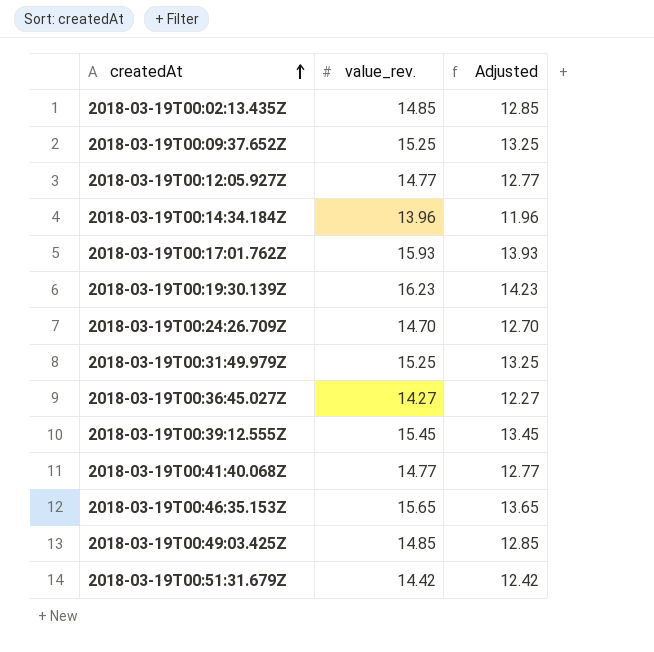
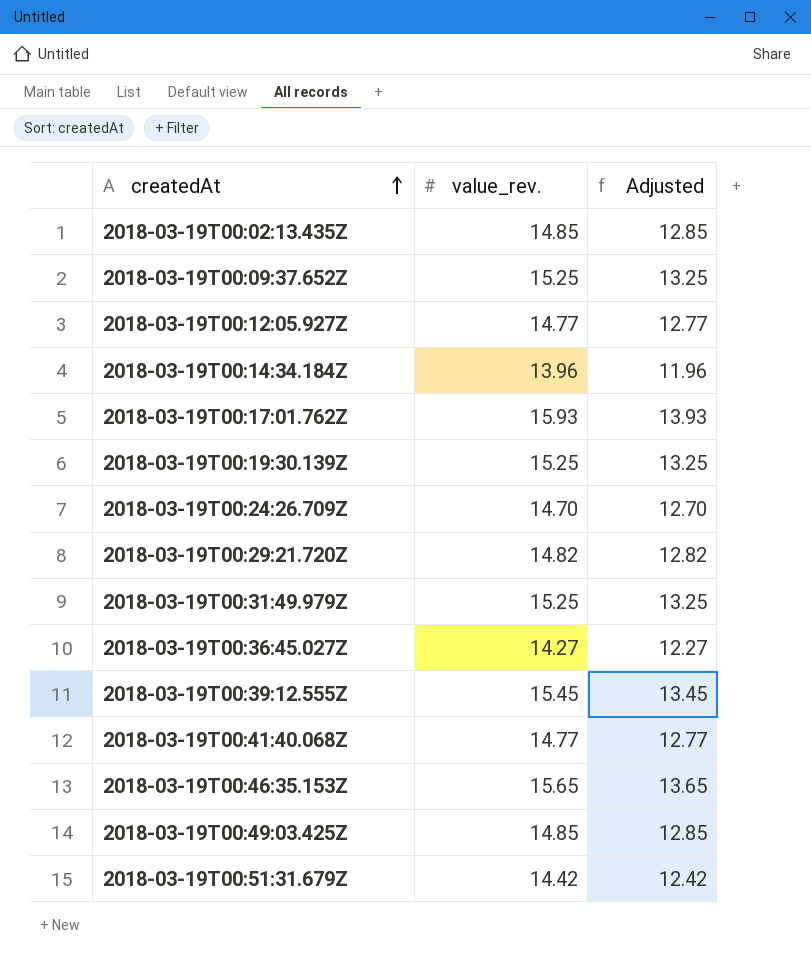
2018-03-19T00:19:30.139Z | value_rev.: 16.23 -> 15.25
2018-03-19T00:19:30.139Z | Adjusted: 14.23 -> 13.25
row 2018-03-19T00:29:21.720Z: none -> 14.82 | 12.82

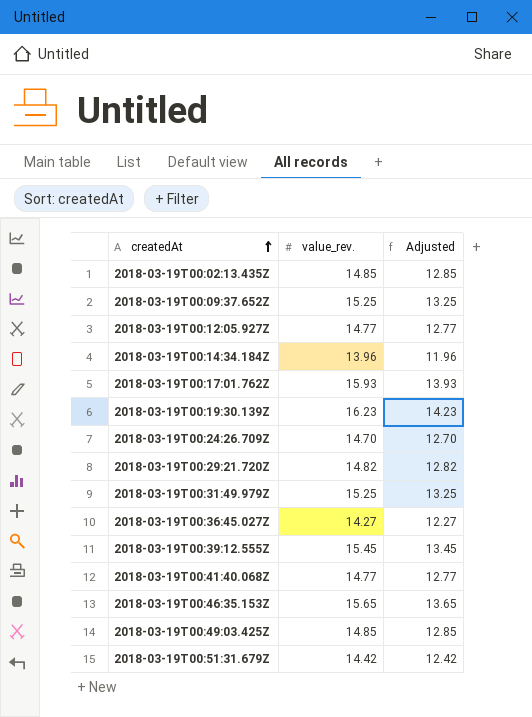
2018-03-19T00:19:30.139Z | value_rev.: 15.25 -> 16.23
2018-03-19T00:19:30.139Z | Adjusted: 13.25 -> 14.23

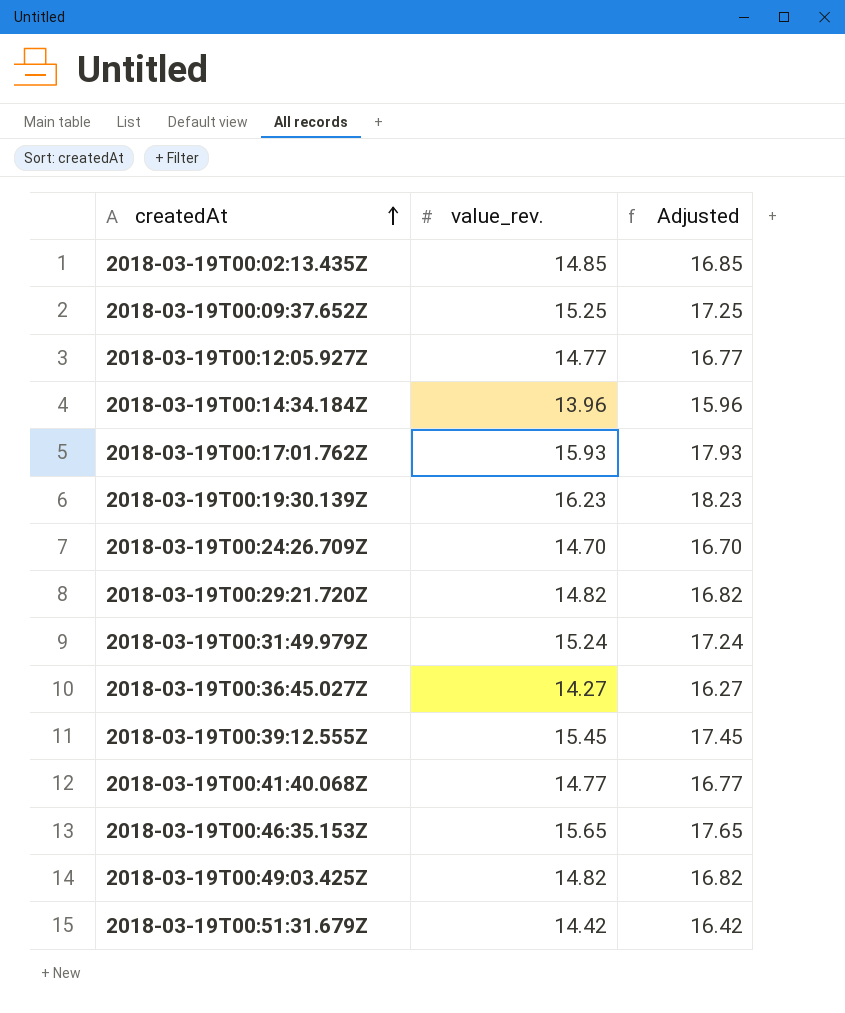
column Adjusted | formula: [value_rev.] - 2 -> [value_rev.] + 2
2018-03-19T00:31:49.979Z | value_rev.: 15.25 -> 15.24
2018-03-19T00:49:03.425Z | value_rev.: 14.85 -> 14.82

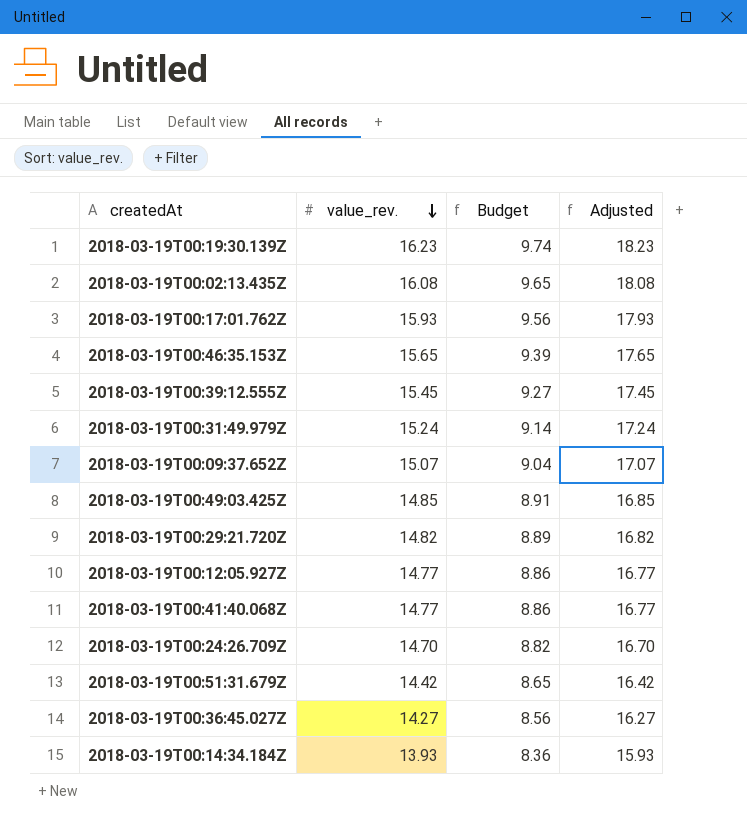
row order: createdAt ascending -> value_rev. descending
column Budget | formula: none -> [value_rev.] * 0.6
2018-03-19T00:02:13.435Z | value_rev.: 14.85 -> 16.08
2018-03-19T00:02:13.435Z | Adjusted: 16.85 -> 18.08
2018-03-19T00:09:37.652Z | value_rev.: 15.25 -> 15.07
2018-03-19T00:09:37.652Z | Adjusted: 17.25 -> 17.07
2018-03-19T00:49:03.425Z | value_rev.: 14.82 -> 14.85
2018-03-19T00:49:03.425Z | Adjusted: 16.82 -> 16.85
2018-03-19T00:14:34.184Z | value_rev.: 13.96 -> 13.93
2018-03-19T00:14:34.184Z | Adjusted: 15.96 -> 15.93

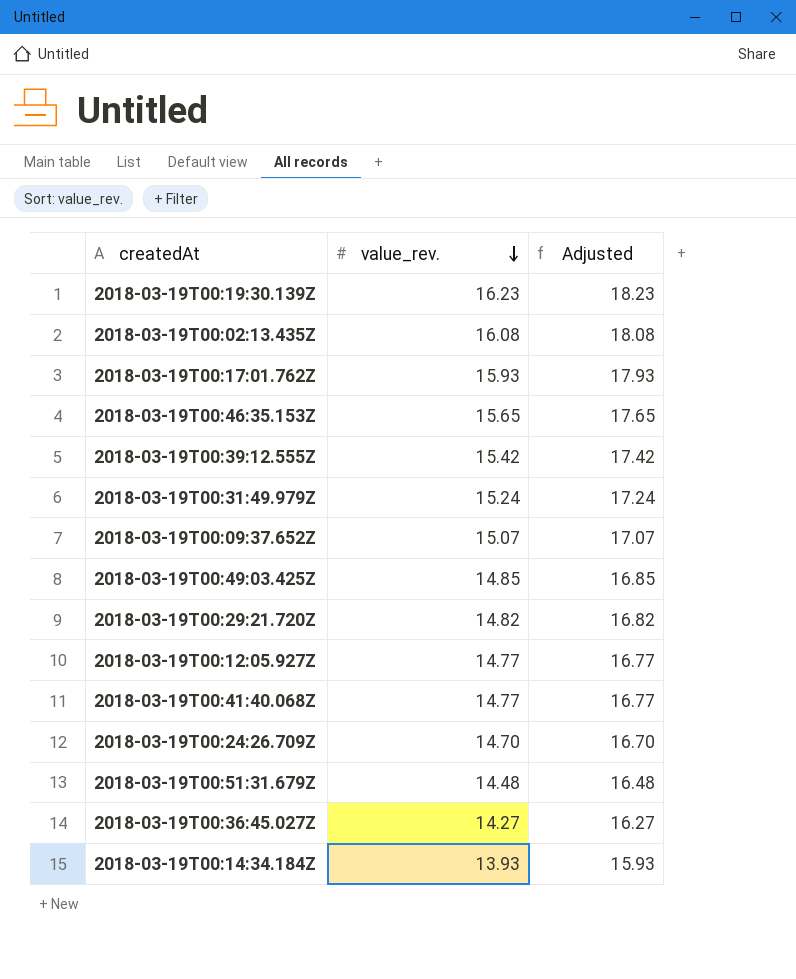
column Budget | formula: [value_rev.] * 0.6 -> none
2018-03-19T00:39:12.555Z | value_rev.: 15.45 -> 15.42
2018-03-19T00:39:12.555Z | Adjusted: 17.45 -> 17.42
2018-03-19T00:51:31.679Z | value_rev.: 14.42 -> 14.48
2018-03-19T00:51:31.679Z | Adjusted: 16.42 -> 16.48

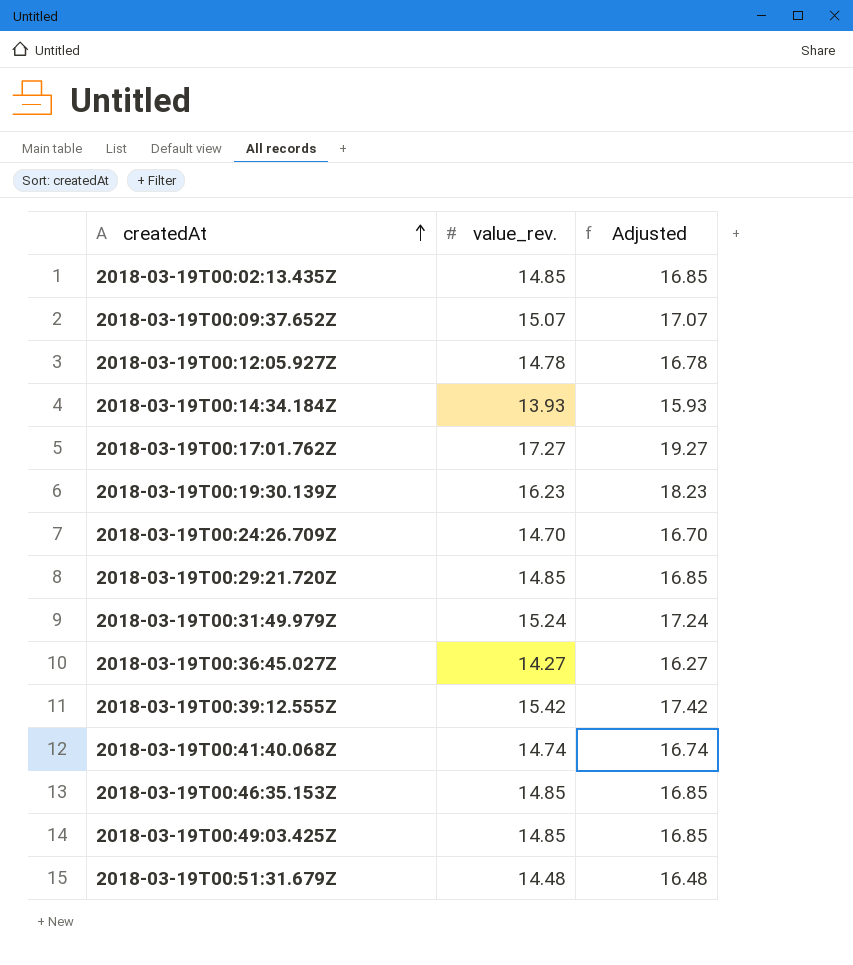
row order: value_rev. descending -> createdAt ascending
2018-03-19T00:02:13.435Z | value_rev.: 16.08 -> 14.85
2018-03-19T00:02:13.435Z | Adjusted: 18.08 -> 16.85
2018-03-19T00:12:05.927Z | value_rev.: 14.77 -> 14.78
2018-03-19T00:12:05.927Z | Adjusted: 16.77 -> 16.78
2018-03-19T00:17:01.762Z | value_rev.: 15.93 -> 17.27
2018-03-19T00:17:01.762Z | Adjusted: 17.93 -> 19.27
2018-03-19T00:29:21.720Z | value_rev.: 14.82 -> 14.85
2018-03-19T00:29:21.720Z | Adjusted: 16.82 -> 16.85
2018-03-19T00:41:40.068Z | value_rev.: 14.77 -> 14.74
2018-03-19T00:41:40.068Z | Adjusted: 16.77 -> 16.74
2018-03-19T00:46:35.153Z | value_rev.: 15.65 -> 14.85
2018-03-19T00:46:35.153Z | Adjusted: 17.65 -> 16.85

